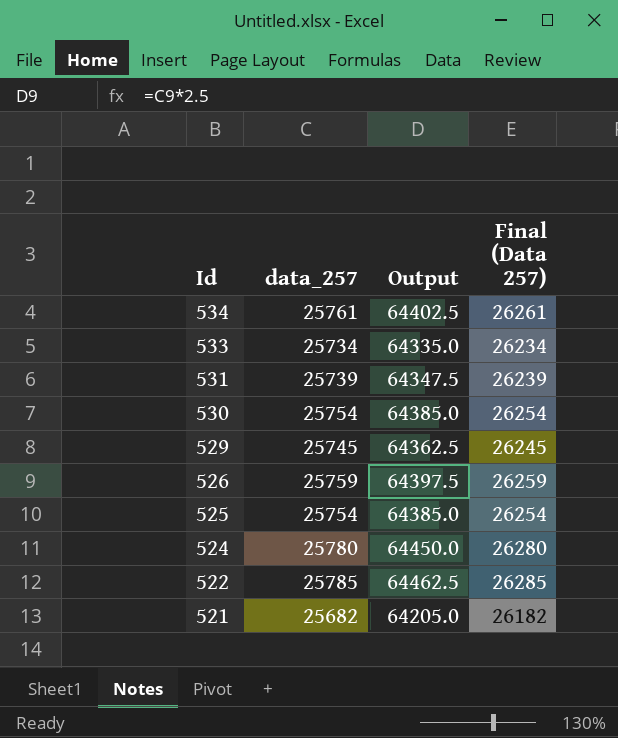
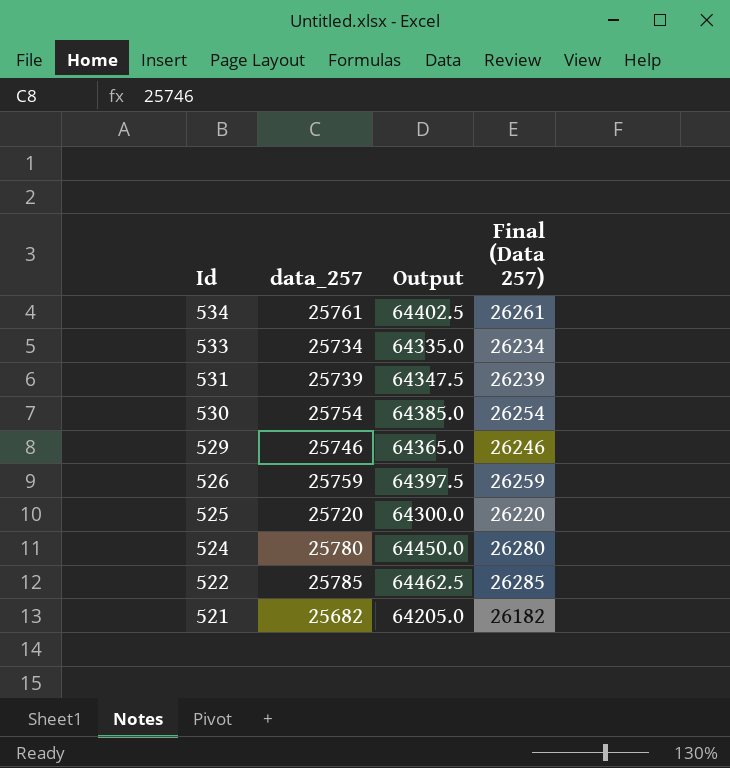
529 | data_257: 25745 -> 25746
529 | Output: 64362.5 -> 64365.0
529 | Final (Data 257): 26245 -> 26246
525 | data_257: 25754 -> 25720
525 | Output: 64385.0 -> 64300.0
525 | Final (Data 257): 26254 -> 26220

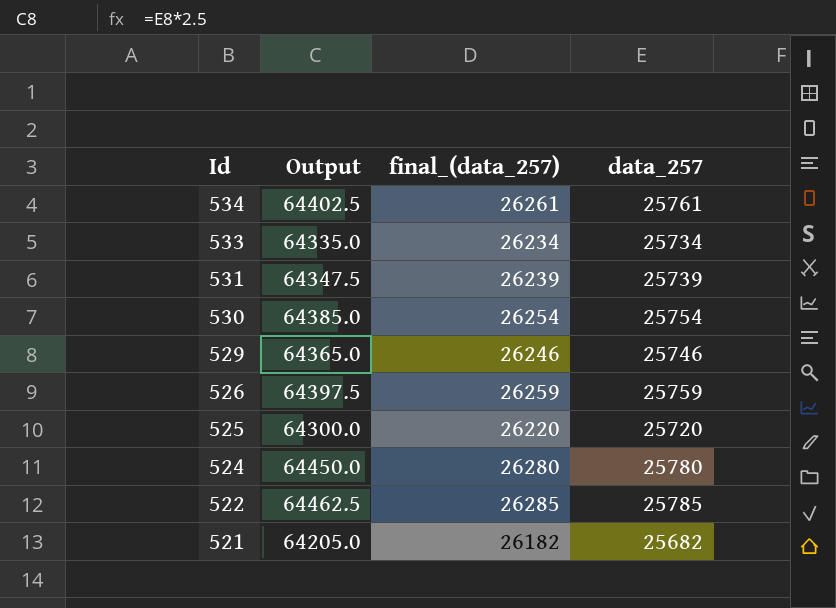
column name: Final (Data 257) -> final_(data_257)
column data_257 | position: 2 -> 4

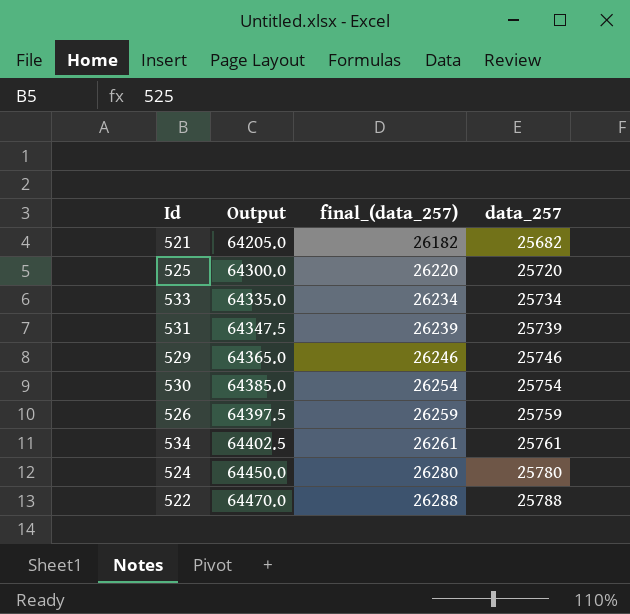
row order: Id descending -> Output ascending
522 | Output: 64462.5 -> 64470.0
522 | final_(data_257): 26285 -> 26288
522 | data_257: 25785 -> 25788

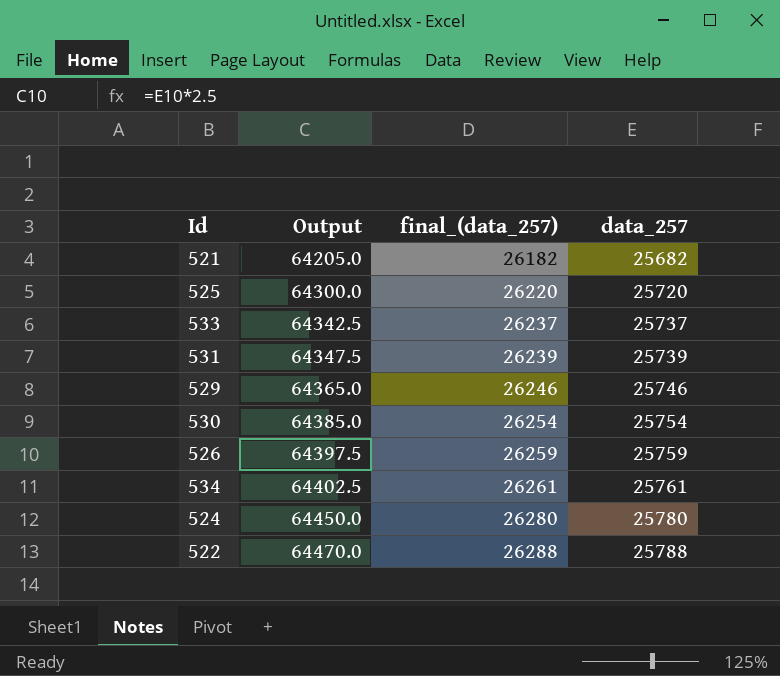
533 | Output: 64335.0 -> 64342.5
533 | final_(data_257): 26234 -> 26237
533 | data_257: 25734 -> 25737

